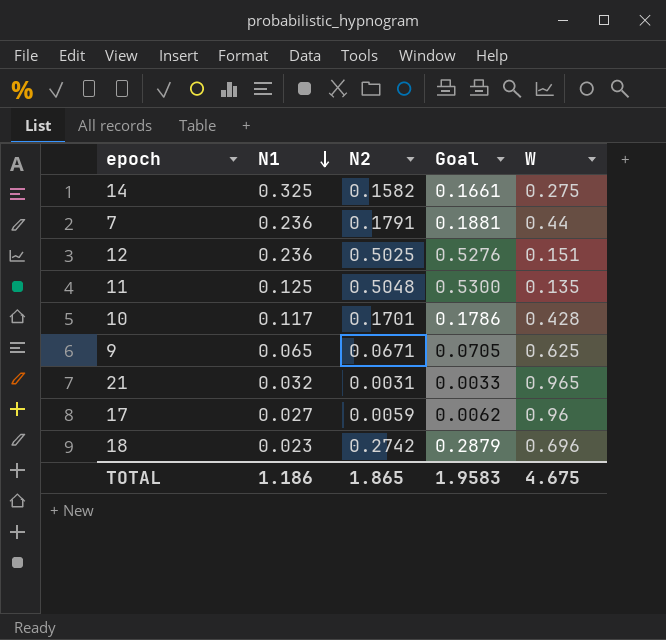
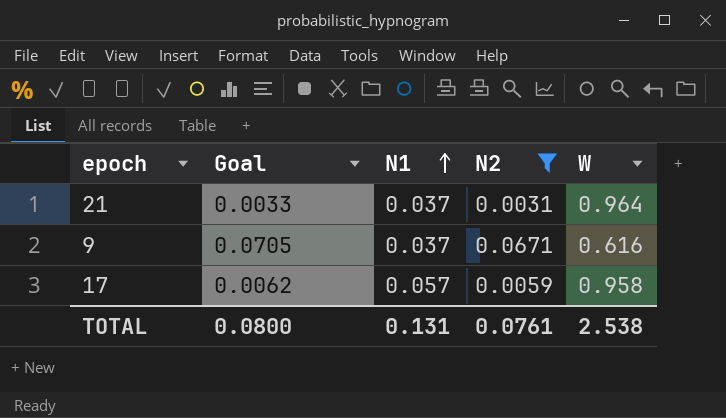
filter: none -> N2 <= 0.0671
row order: N1 descending -> N1 ascending
column Goal | position: 4 -> 2
21 | N1: 0.032 -> 0.037
21 | W: 0.965 -> 0.964
9 | N1: 0.065 -> 0.037
9 | W: 0.625 -> 0.616
17 | N1: 0.027 -> 0.057
17 | W: 0.96 -> 0.958
TOTAL | Goal: 1.9583 -> 0.0800
TOTAL | N1: 1.186 -> 0.131
TOTAL | N2: 1.865 -> 0.0761
TOTAL | W: 4.675 -> 2.538

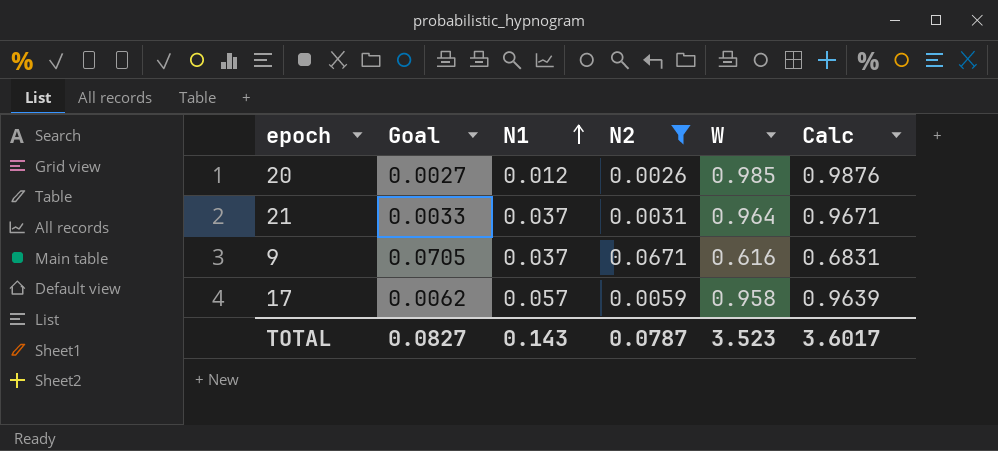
column Calc | formula: none -> [N2] + [W]
row 20: none -> 0.0027 | 0.012 | 0.0026 | 0.985 | 0.9876
TOTAL | Goal: 0.0800 -> 0.0827
TOTAL | N1: 0.131 -> 0.143
TOTAL | N2: 0.0761 -> 0.0787
TOTAL | W: 2.538 -> 3.523

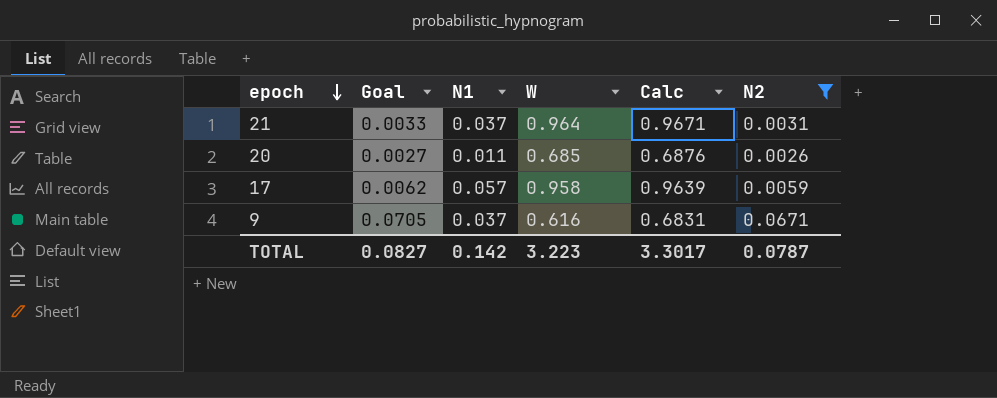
row order: N1 ascending -> epoch descending
column N2 | position: 4 -> 6
20 | N1: 0.012 -> 0.011
20 | W: 0.985 -> 0.685
20 | Calc: 0.9876 -> 0.6876
TOTAL | N1: 0.143 -> 0.142
TOTAL | W: 3.523 -> 3.223
TOTAL | Calc: 3.6017 -> 3.3017

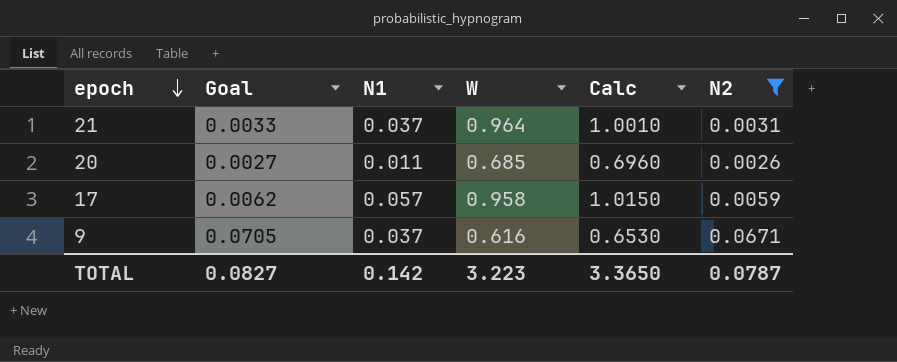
column Calc | formula: [W] + [N2] -> [N1] + [W]
TOTAL | Calc: 3.3017 -> 3.3650

